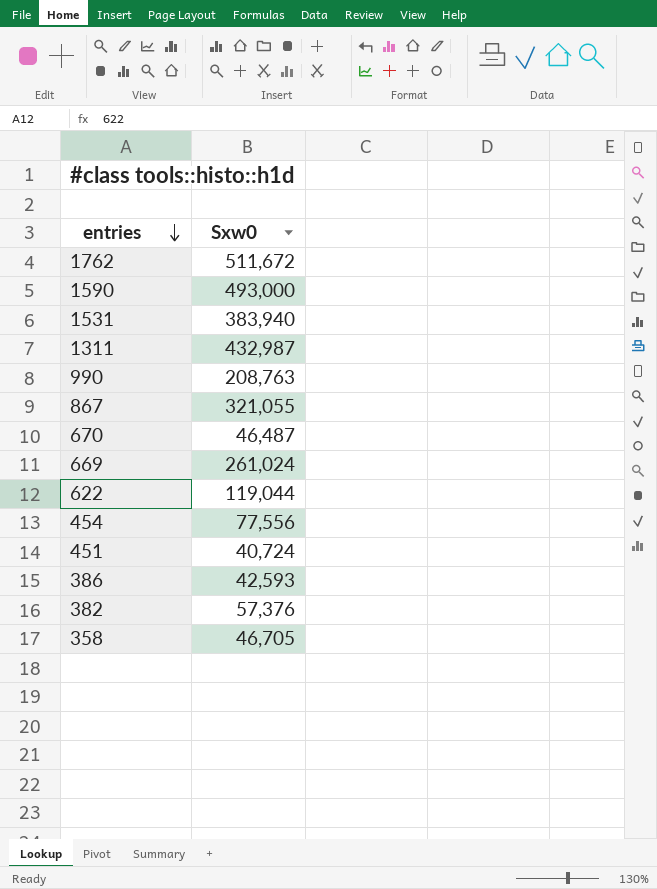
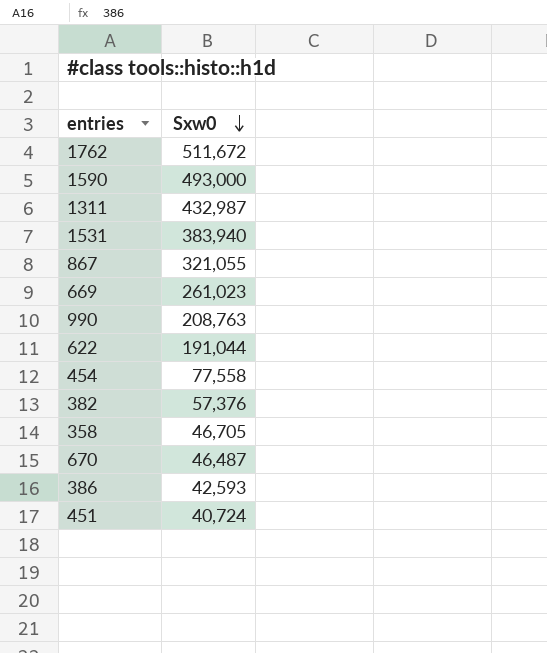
row order: entries descending -> Sxw0 descending
669 | Sxw0: 261,024 -> 261,023
622 | Sxw0: 119,044 -> 191,044
454 | Sxw0: 77,556 -> 77,558

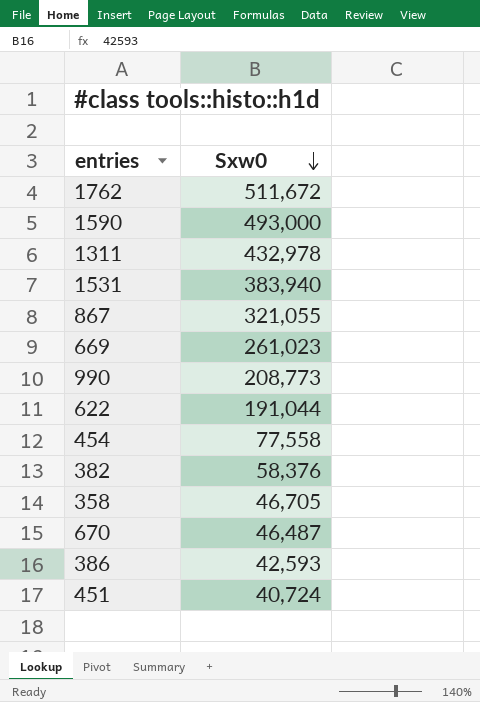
1311 | Sxw0: 432,987 -> 432,978
990 | Sxw0: 208,763 -> 208,773
382 | Sxw0: 57,376 -> 58,376

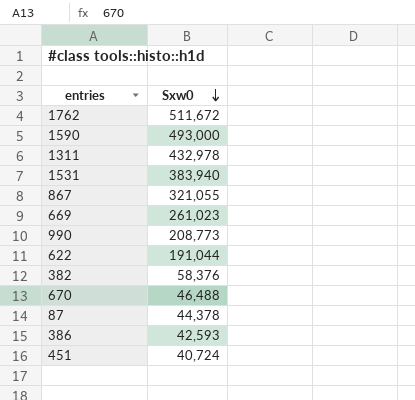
row 454: 77,558 -> none
row 358: 46,705 -> none
670 | Sxw0: 46,487 -> 46,488
row 87: none -> 44,378

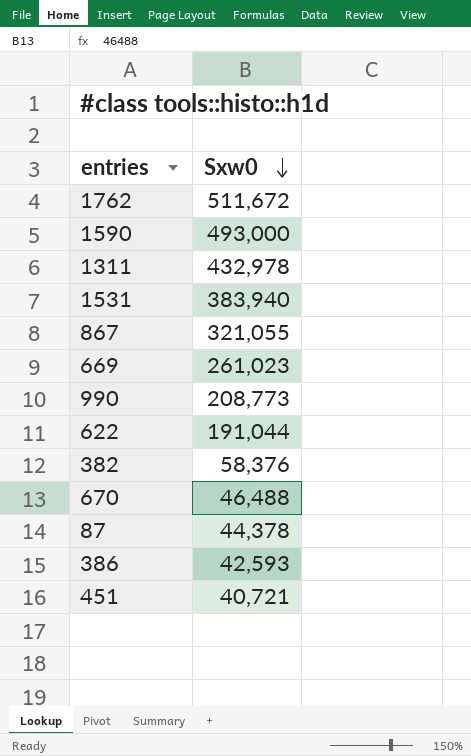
451 | Sxw0: 40,724 -> 40,721

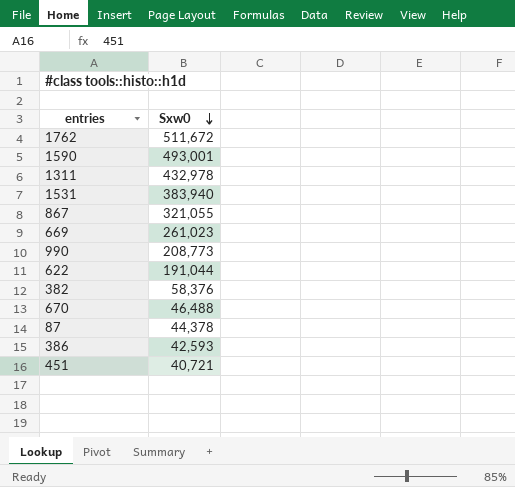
1590 | Sxw0: 493,000 -> 493,001

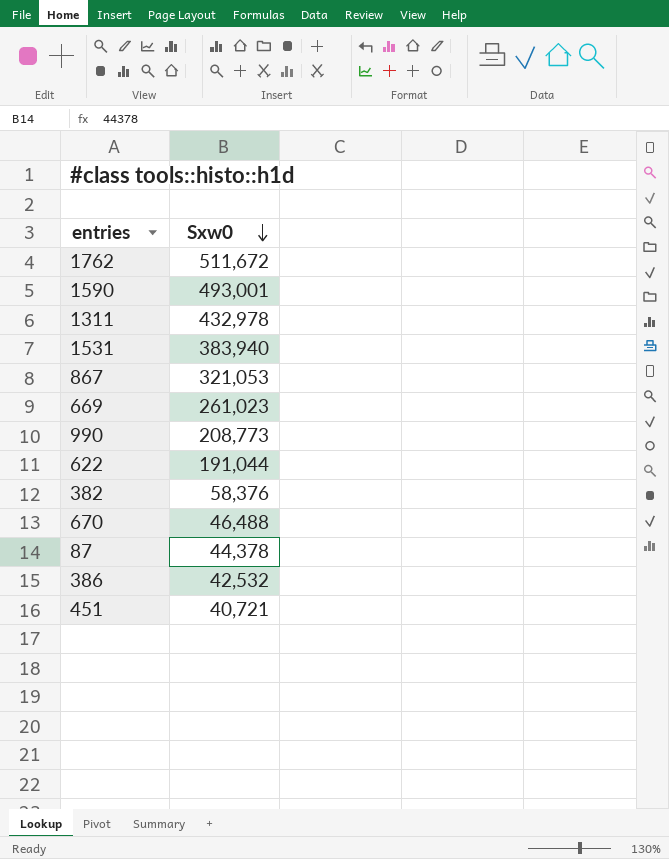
867 | Sxw0: 321,055 -> 321,053
386 | Sxw0: 42,593 -> 42,532

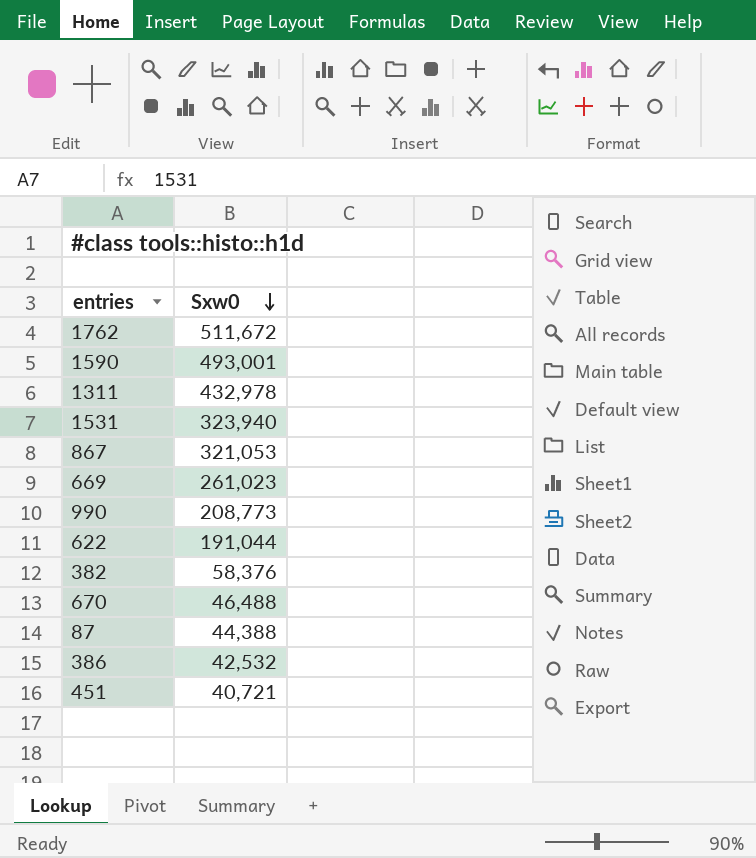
1531 | Sxw0: 383,940 -> 323,940
87 | Sxw0: 44,378 -> 44,388

